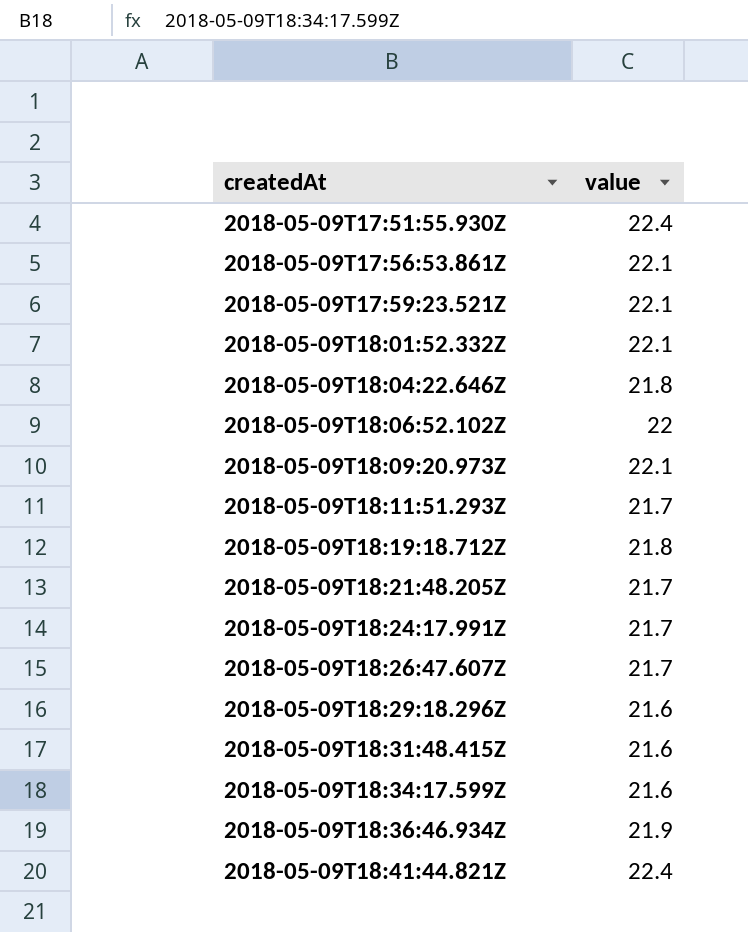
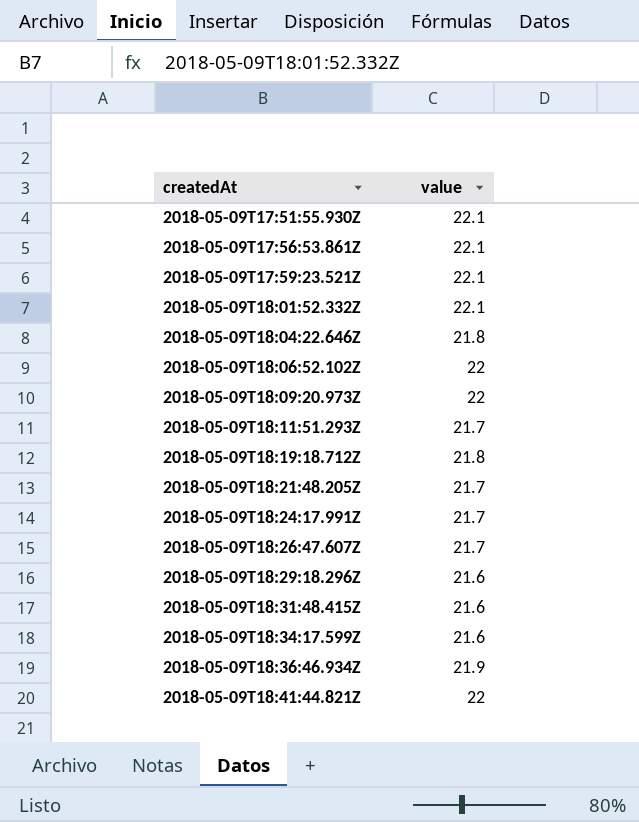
2018-05-09T17:51:55.930Z | value: 22.4 -> 22.1
2018-05-09T18:09:20.973Z | value: 22.1 -> 22
2018-05-09T18:41:44.821Z | value: 22.4 -> 22

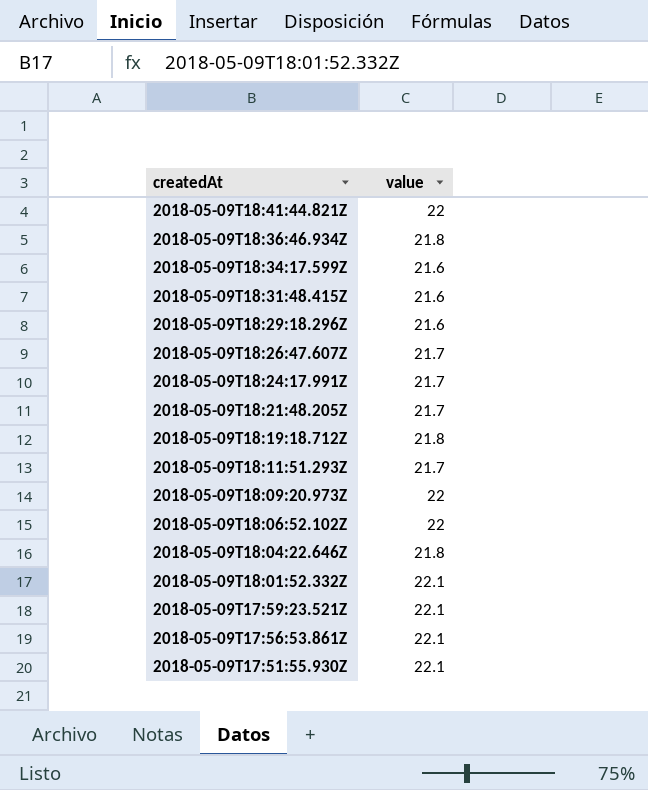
row order: createdAt ascending -> createdAt descending
2018-05-09T18:36:46.934Z | value: 21.9 -> 21.8

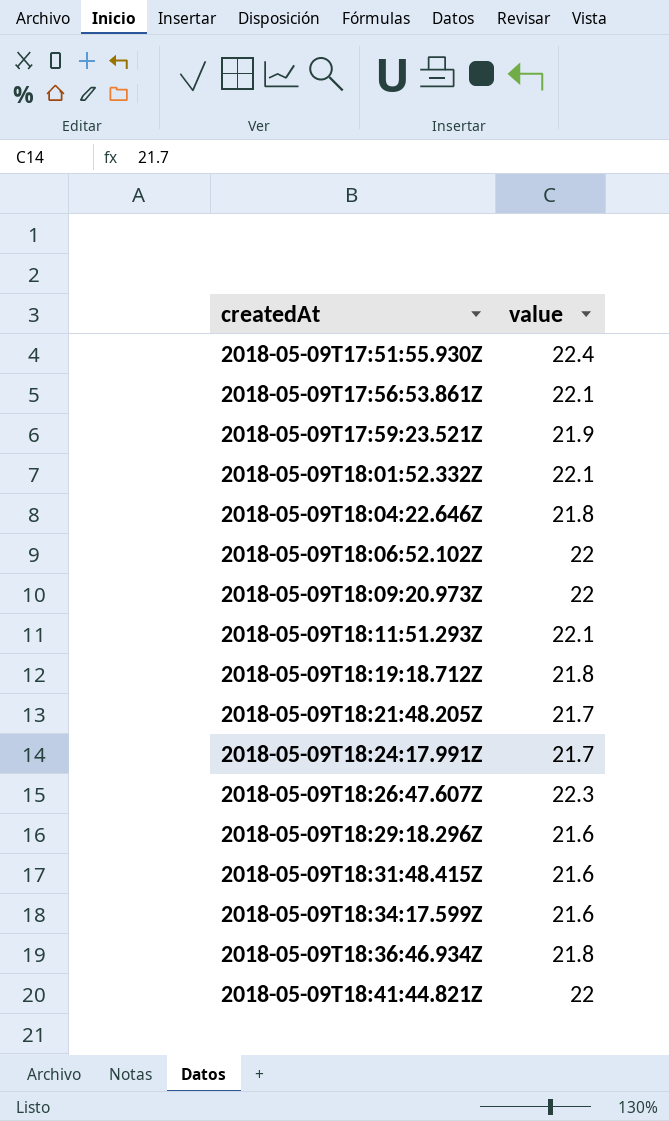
row order: createdAt descending -> createdAt ascending
2018-05-09T17:51:55.930Z | value: 22.1 -> 22.4
2018-05-09T17:59:23.521Z | value: 22.1 -> 21.9
2018-05-09T18:11:51.293Z | value: 21.7 -> 22.1
2018-05-09T18:26:47.607Z | value: 21.7 -> 22.3

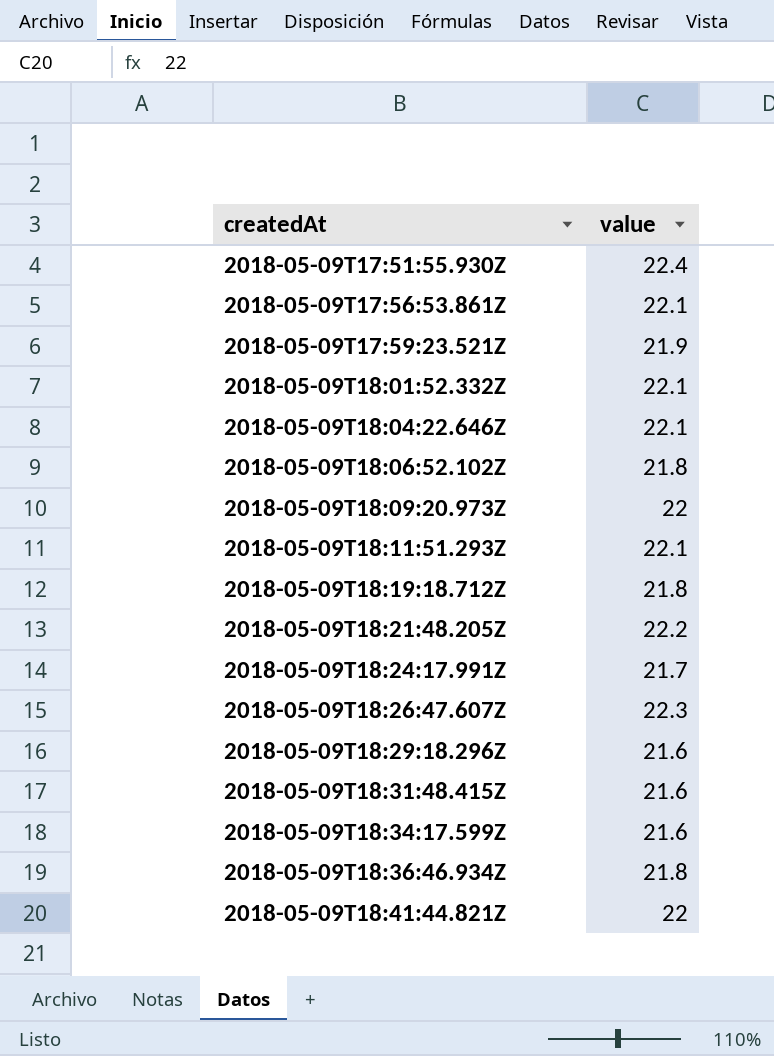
2018-05-09T18:04:22.646Z | value: 21.8 -> 22.1
2018-05-09T18:06:52.102Z | value: 22 -> 21.8
2018-05-09T18:21:48.205Z | value: 21.7 -> 22.2

